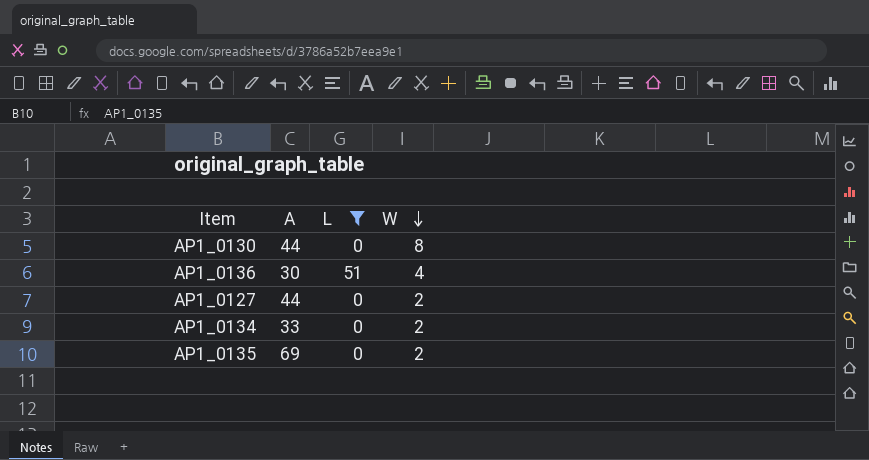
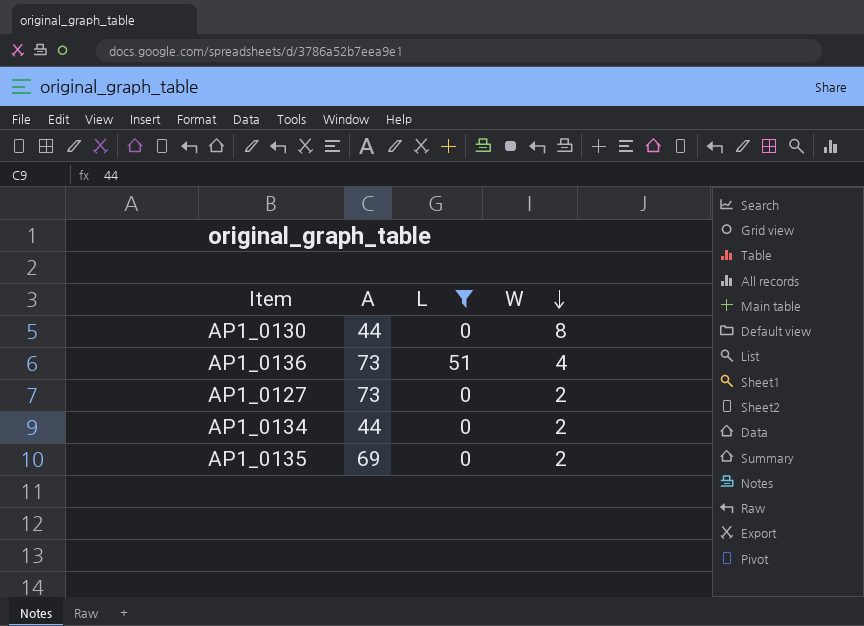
AP1_0136 | A: 30 -> 73
AP1_0127 | A: 44 -> 73
AP1_0134 | A: 33 -> 44

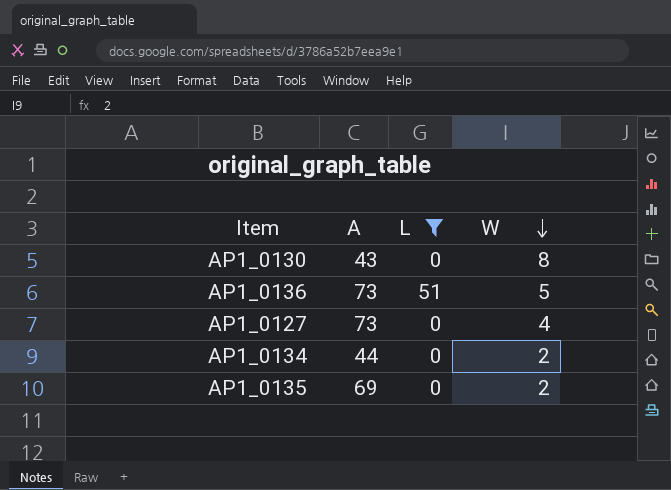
AP1_0130 | A: 44 -> 43
AP1_0136 | W: 4 -> 5
AP1_0127 | W: 2 -> 4

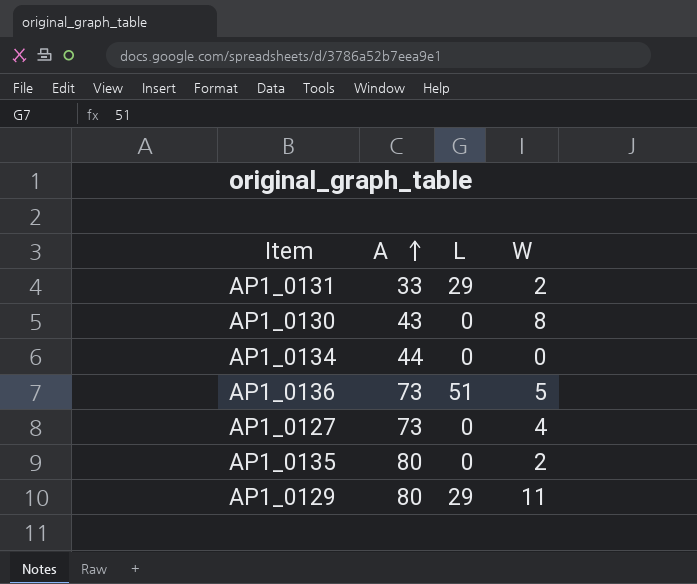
filter: L != 29 -> none
row order: W descending -> A ascending
AP1_0134 | W: 2 -> 0
AP1_0135 | A: 69 -> 80

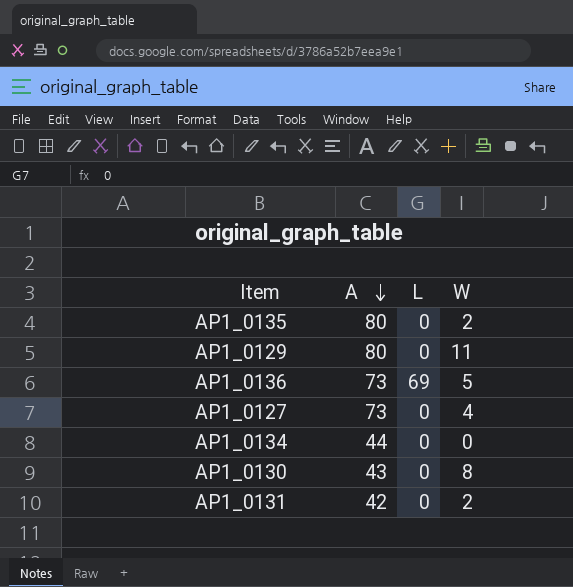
row order: A ascending -> A descending
AP1_0129 | L: 29 -> 0
AP1_0136 | L: 51 -> 69
AP1_0131 | A: 33 -> 42
AP1_0131 | L: 29 -> 0

